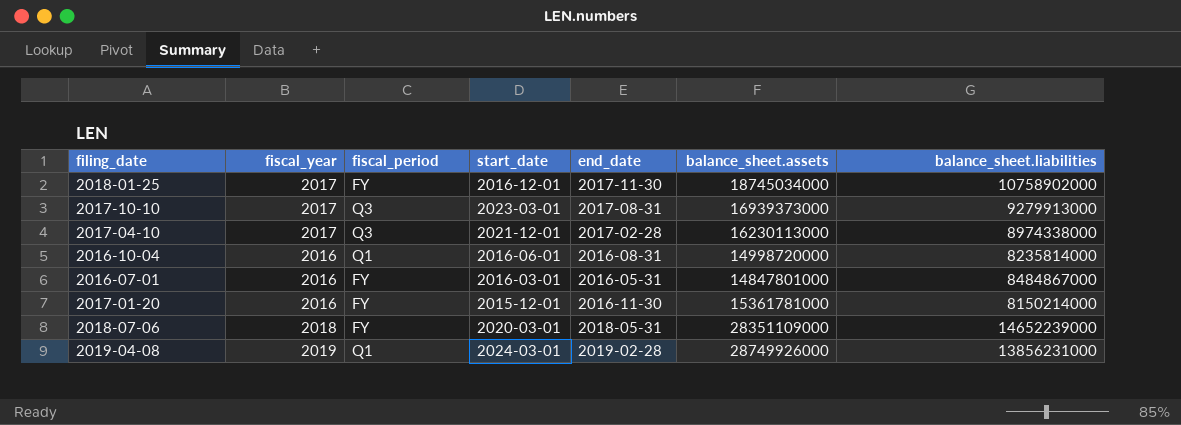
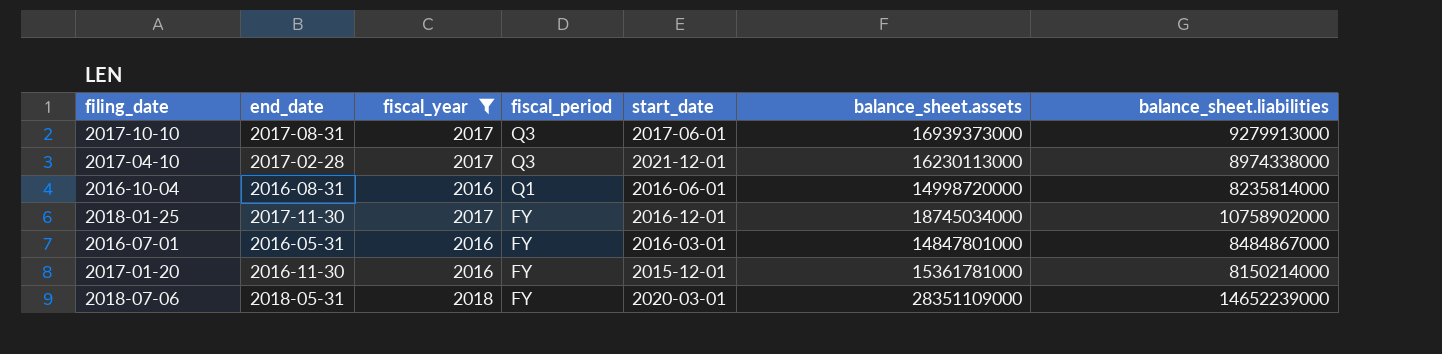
filter: none -> fiscal_year != 2019
row order: none -> fiscal_period descending
column end_date | position: 5 -> 2
2017-10-10 | start_date: 2023-03-01 -> 2017-06-01

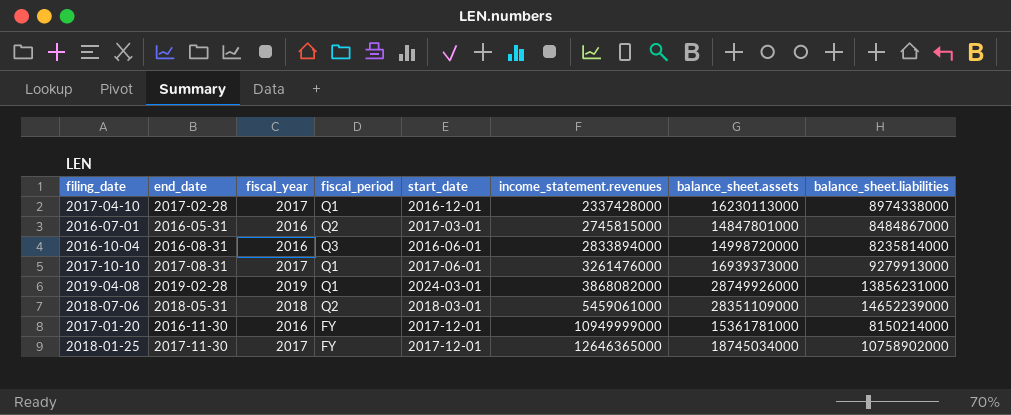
filter: fiscal_year != 2019 -> none
row order: fiscal_period descending -> income_statement.revenues ascending
column income_statement.revenues | position: none -> 6
2017-04-10 | fiscal_period: Q3 -> Q1
2017-04-10 | start_date: 2021-12-01 -> 2016-12-01
2016-07-01 | fiscal_period: FY -> Q2
2016-07-01 | start_date: 2016-03-01 -> 2017-03-01
2016-10-04 | fiscal_period: Q1 -> Q3
2017-10-10 | fiscal_period: Q3 -> Q1
2018-07-06 | fiscal_period: FY -> Q2
2018-07-06 | start_date: 2020-03-01 -> 2018-03-01
2017-01-20 | start_date: 2015-12-01 -> 2017-12-01
2018-01-25 | start_date: 2016-12-01 -> 2017-12-01

